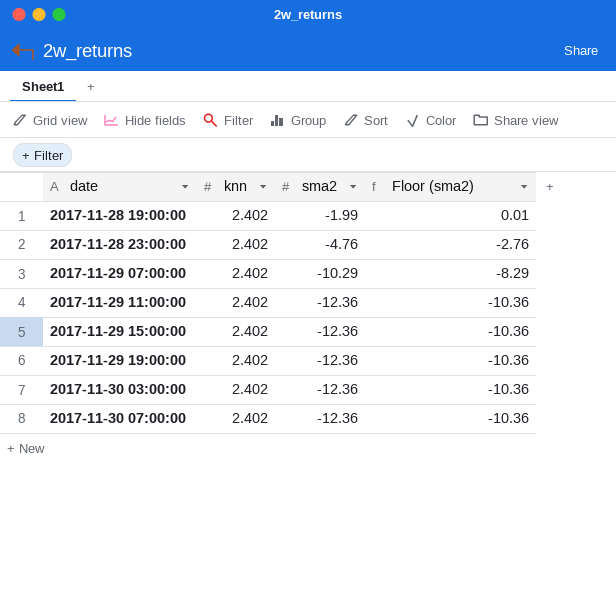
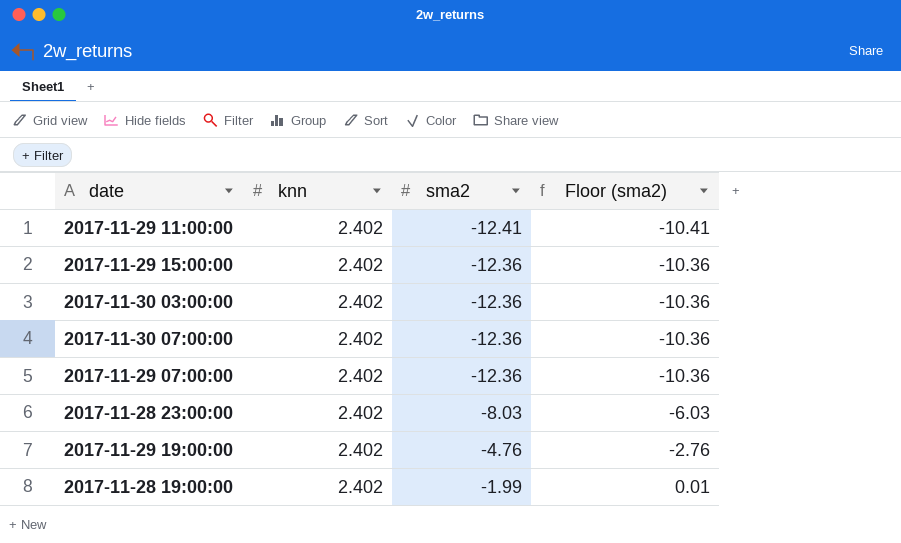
row order: date ascending -> sma2 ascending
2017-11-29 11:00:00 | sma2: -12.36 -> -12.41
2017-11-29 11:00:00 | Floor (sma2): -10.36 -> -10.41
2017-11-29 07:00:00 | sma2: -10.29 -> -12.36
2017-11-29 07:00:00 | Floor (sma2): -8.29 -> -10.36
2017-11-28 23:00:00 | sma2: -4.76 -> -8.03
2017-11-28 23:00:00 | Floor (sma2): -2.76 -> -6.03
2017-11-29 19:00:00 | sma2: -12.36 -> -4.76
2017-11-29 19:00:00 | Floor (sma2): -10.36 -> -2.76

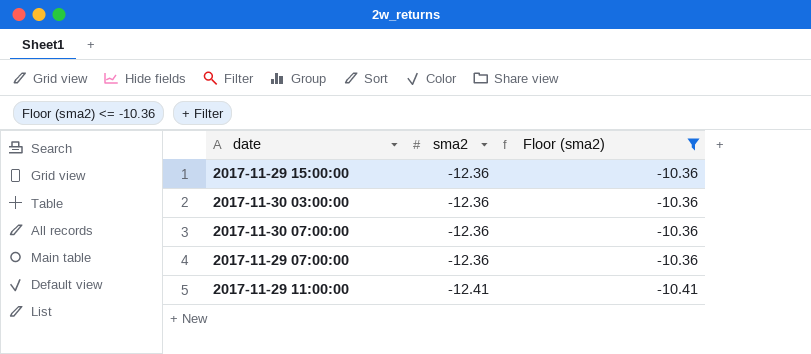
filter: none -> Floor (sma2) <= -10.36
row order: sma2 ascending -> sma2 descending
column knn | position: 2 -> none

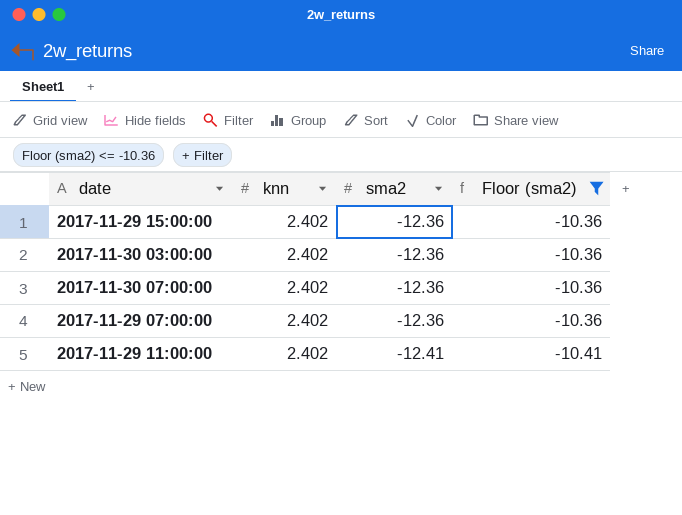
column knn | position: none -> 2

